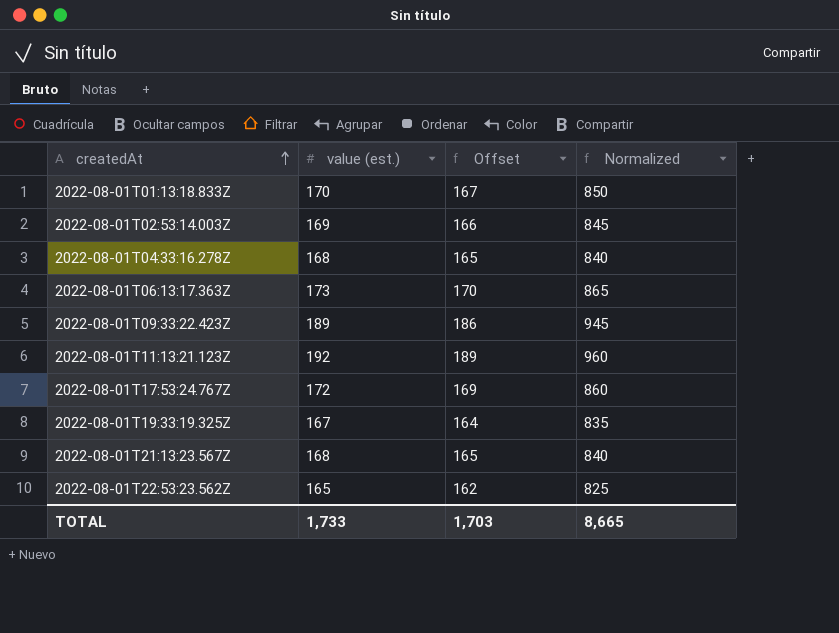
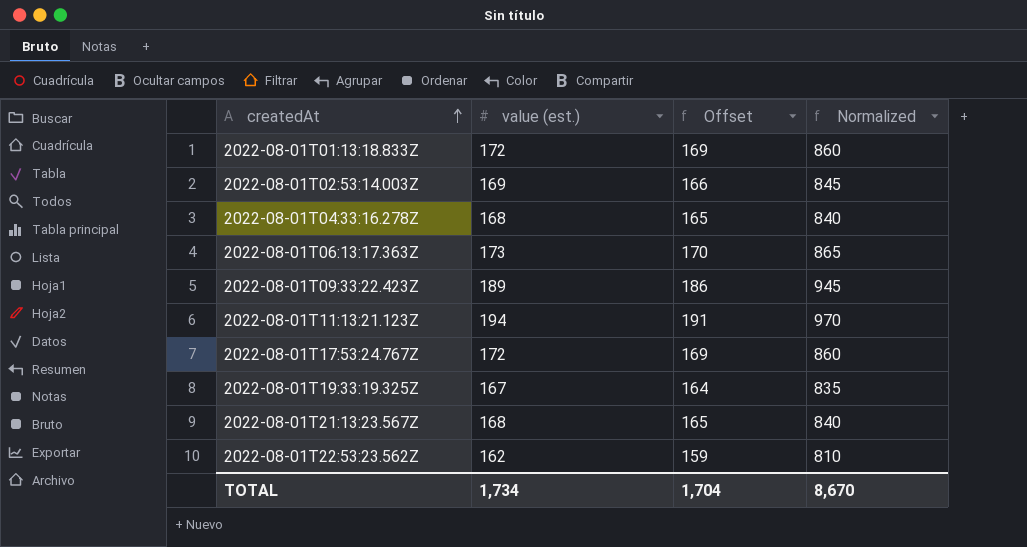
2022-08-01T01:13:18.833Z | value (est.): 170 -> 172
2022-08-01T01:13:18.833Z | Offset: 167 -> 169
2022-08-01T01:13:18.833Z | Normalized: 850 -> 860
2022-08-01T11:13:21.123Z | value (est.): 192 -> 194
2022-08-01T11:13:21.123Z | Offset: 189 -> 191
2022-08-01T11:13:21.123Z | Normalized: 960 -> 970
2022-08-01T22:53:23.562Z | value (est.): 165 -> 162
2022-08-01T22:53:23.562Z | Offset: 162 -> 159
2022-08-01T22:53:23.562Z | Normalized: 825 -> 810
TOTAL | value (est.): 1,733 -> 1,734
TOTAL | Offset: 1,703 -> 1,704
TOTAL | Normalized: 8,665 -> 8,670

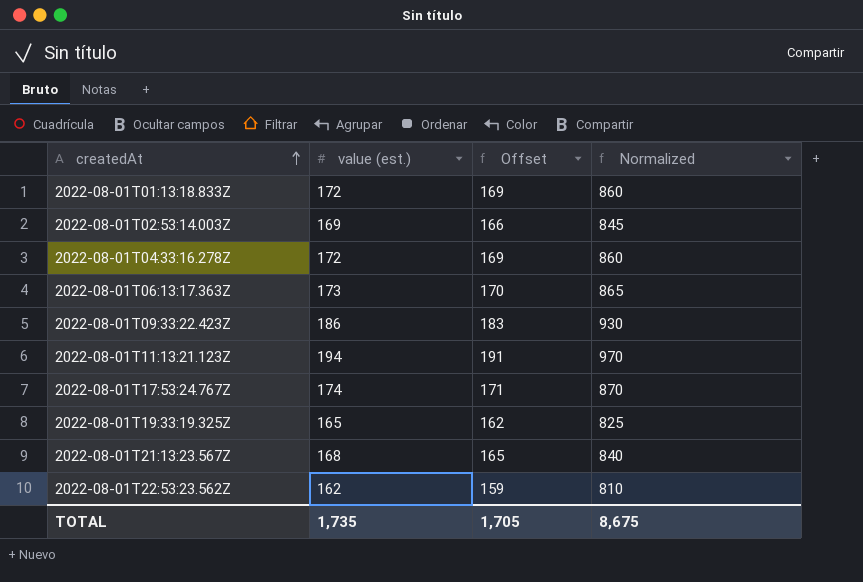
2022-08-01T04:33:16.278Z | value (est.): 168 -> 172
2022-08-01T04:33:16.278Z | Offset: 165 -> 169
2022-08-01T04:33:16.278Z | Normalized: 840 -> 860
2022-08-01T09:33:22.423Z | value (est.): 189 -> 186
2022-08-01T09:33:22.423Z | Offset: 186 -> 183
2022-08-01T09:33:22.423Z | Normalized: 945 -> 930
2022-08-01T17:53:24.767Z | value (est.): 172 -> 174
2022-08-01T17:53:24.767Z | Offset: 169 -> 171
2022-08-01T17:53:24.767Z | Normalized: 860 -> 870
2022-08-01T19:33:19.325Z | value (est.): 167 -> 165
2022-08-01T19:33:19.325Z | Offset: 164 -> 162
2022-08-01T19:33:19.325Z | Normalized: 835 -> 825
TOTAL | value (est.): 1,734 -> 1,735
TOTAL | Offset: 1,704 -> 1,705
TOTAL | Normalized: 8,670 -> 8,675

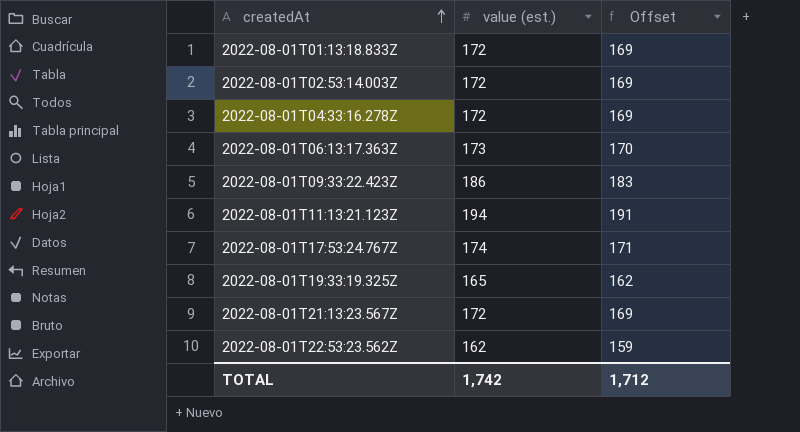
column Normalized | formula: [value (est.)] * 5 -> none
2022-08-01T02:53:14.003Z | value (est.): 169 -> 172
2022-08-01T02:53:14.003Z | Offset: 166 -> 169
2022-08-01T21:13:23.567Z | value (est.): 168 -> 172
2022-08-01T21:13:23.567Z | Offset: 165 -> 169
TOTAL | value (est.): 1,735 -> 1,742
TOTAL | Offset: 1,705 -> 1,712

